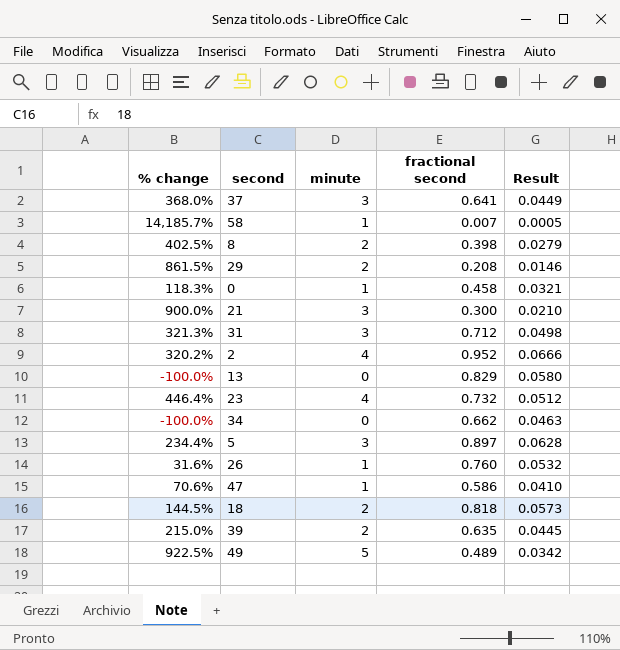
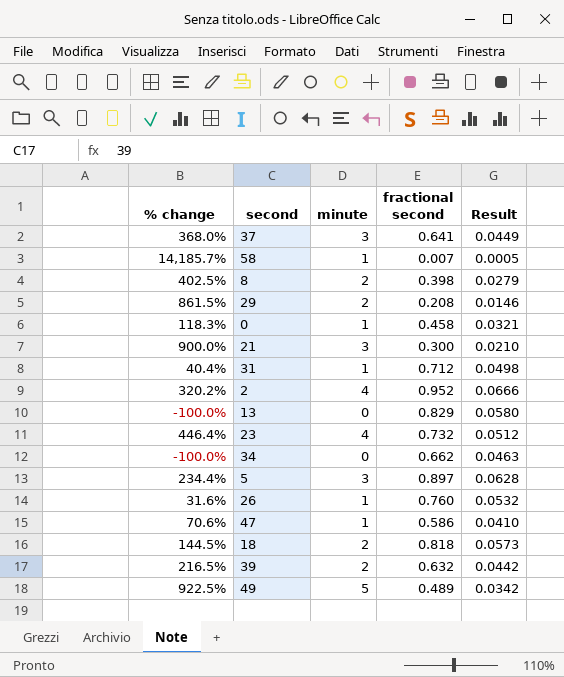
31 | % change: 321.3% -> 40.4%
31 | minute: 3 -> 1
39 | % change: 215.0% -> 216.5%
39 | fractional second: 0.635 -> 0.632
39 | Result: 0.0445 -> 0.0442

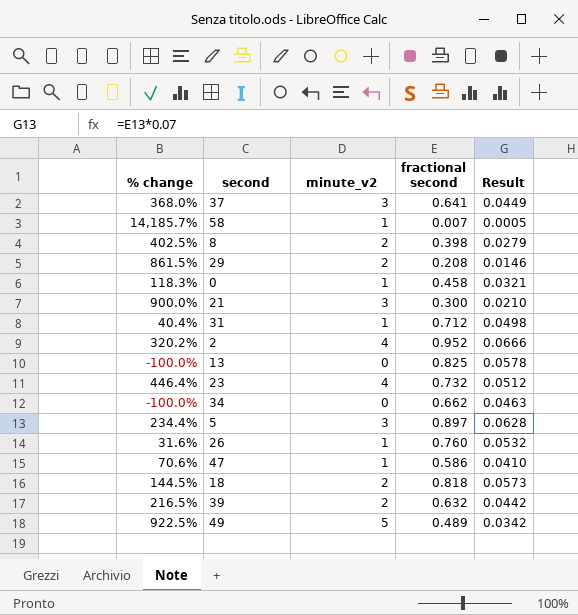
column name: minute -> minute_v2
13 | fractional second: 0.829 -> 0.825
13 | Result: 0.0580 -> 0.0578

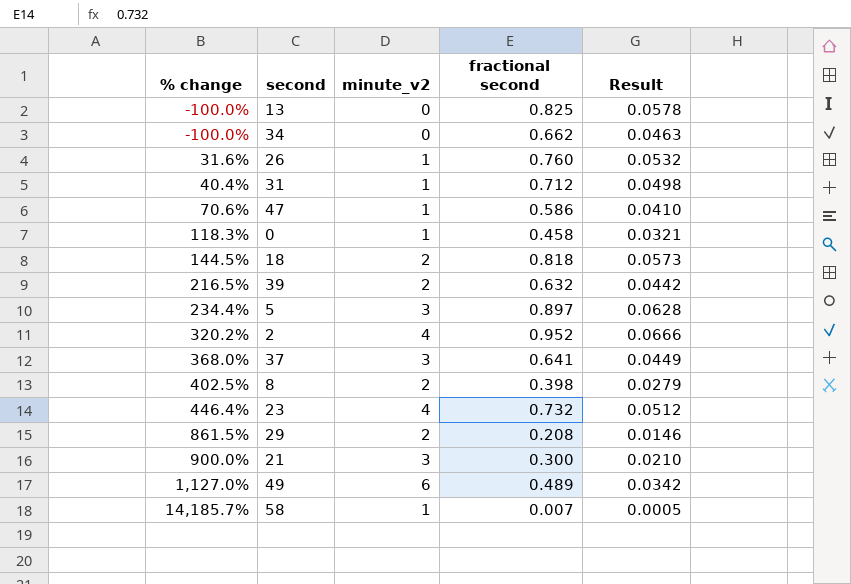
row order: none -> % change ascending
49 | % change: 922.5% -> 1,127.0%
49 | minute_v2: 5 -> 6

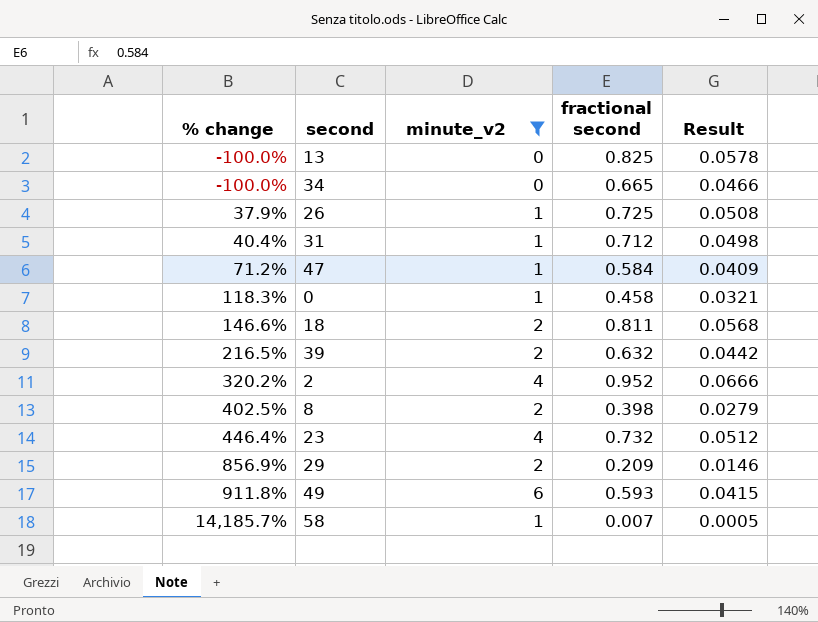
filter: none -> minute_v2 != 3
34 | fractional second: 0.662 -> 0.665
34 | Result: 0.0463 -> 0.0466
26 | % change: 31.6% -> 37.9%
26 | fractional second: 0.760 -> 0.725
26 | Result: 0.0532 -> 0.0508
47 | % change: 70.6% -> 71.2%
47 | fractional second: 0.586 -> 0.584
47 | Result: 0.0410 -> 0.0409
18 | % change: 144.5% -> 146.6%
18 | fractional second: 0.818 -> 0.811
18 | Result: 0.0573 -> 0.0568
29 | % change: 861.5% -> 856.9%
29 | fractional second: 0.208 -> 0.209
49 | % change: 1,127.0% -> 911.8%
49 | fractional second: 0.489 -> 0.593
49 | Result: 0.0342 -> 0.0415

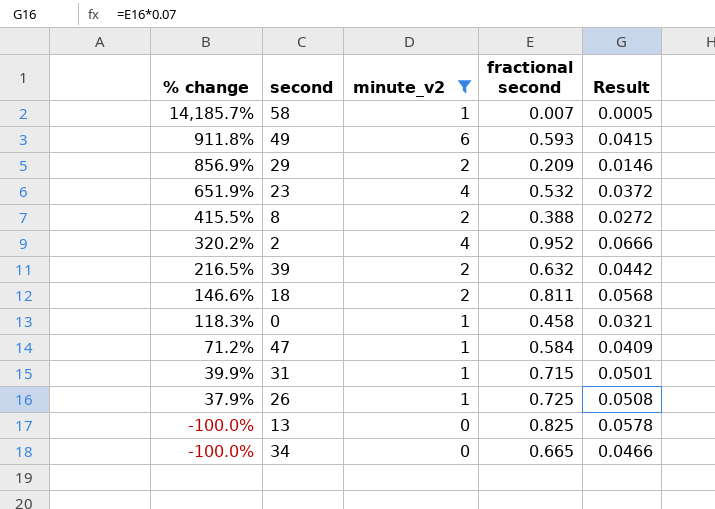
row order: % change ascending -> % change descending
23 | % change: 446.4% -> 651.9%
23 | fractional second: 0.732 -> 0.532
23 | Result: 0.0512 -> 0.0372
8 | % change: 402.5% -> 415.5%
8 | fractional second: 0.398 -> 0.388
8 | Result: 0.0279 -> 0.0272
31 | % change: 40.4% -> 39.9%
31 | fractional second: 0.712 -> 0.715
31 | Result: 0.0498 -> 0.0501

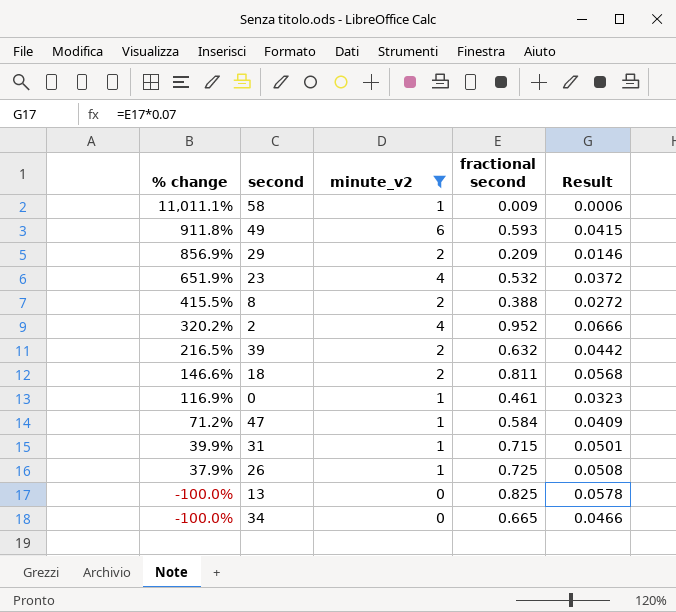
58 | % change: 14,185.7% -> 11,011.1%
58 | fractional second: 0.007 -> 0.009
58 | Result: 0.0005 -> 0.0006
0 | % change: 118.3% -> 116.9%
0 | fractional second: 0.458 -> 0.461
0 | Result: 0.0321 -> 0.0323

